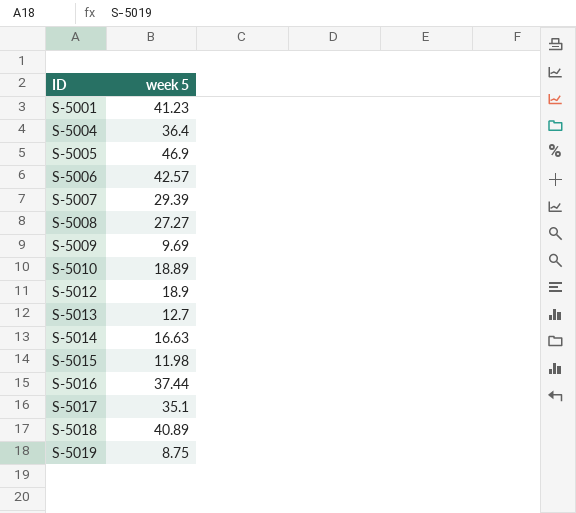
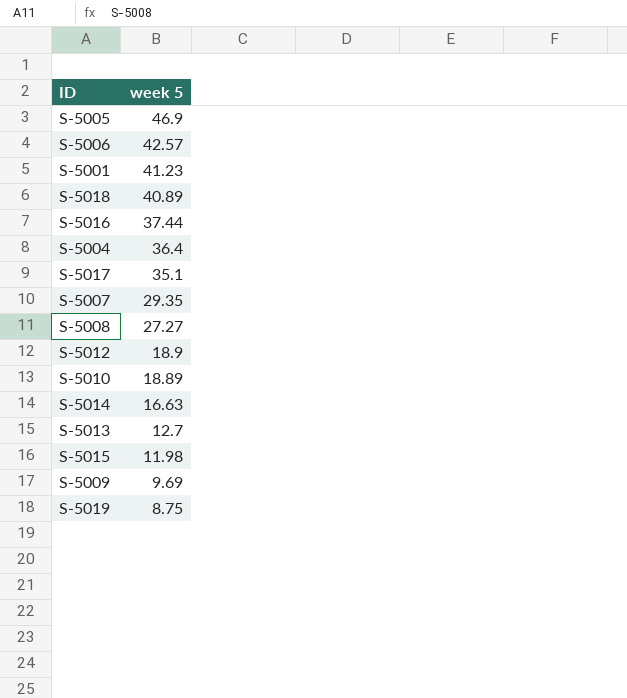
row order: ID ascending -> week 5 descending
S-5007 | week 5: 29.39 -> 29.35

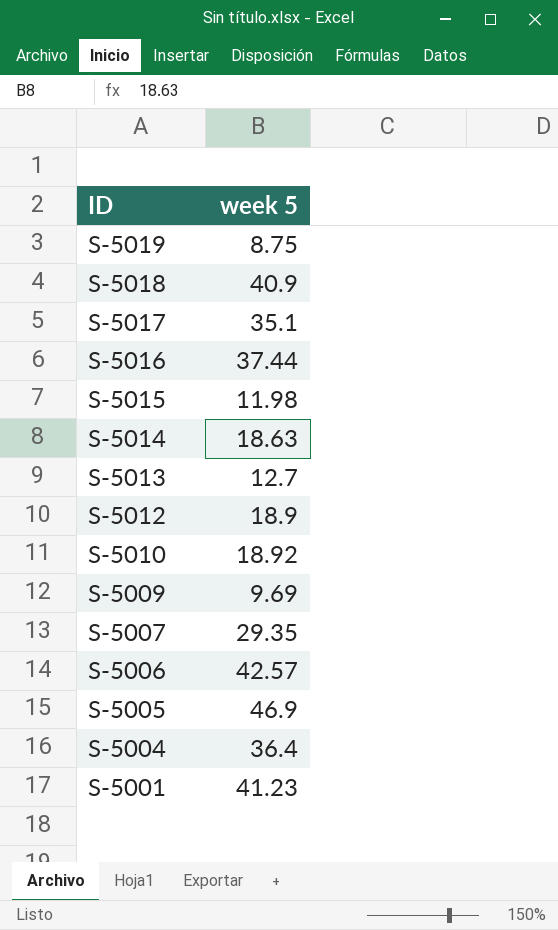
row order: week 5 descending -> ID descending
row S-5008: 27.27 -> none
S-5018 | week 5: 40.89 -> 40.9
S-5014 | week 5: 16.63 -> 18.63
S-5010 | week 5: 18.89 -> 18.92

